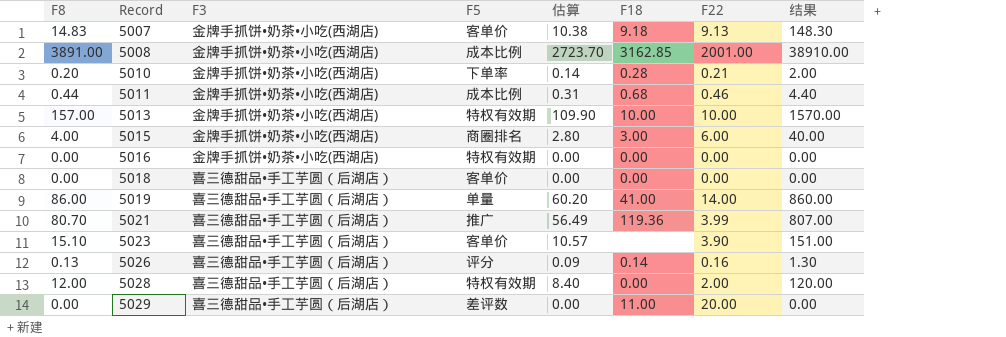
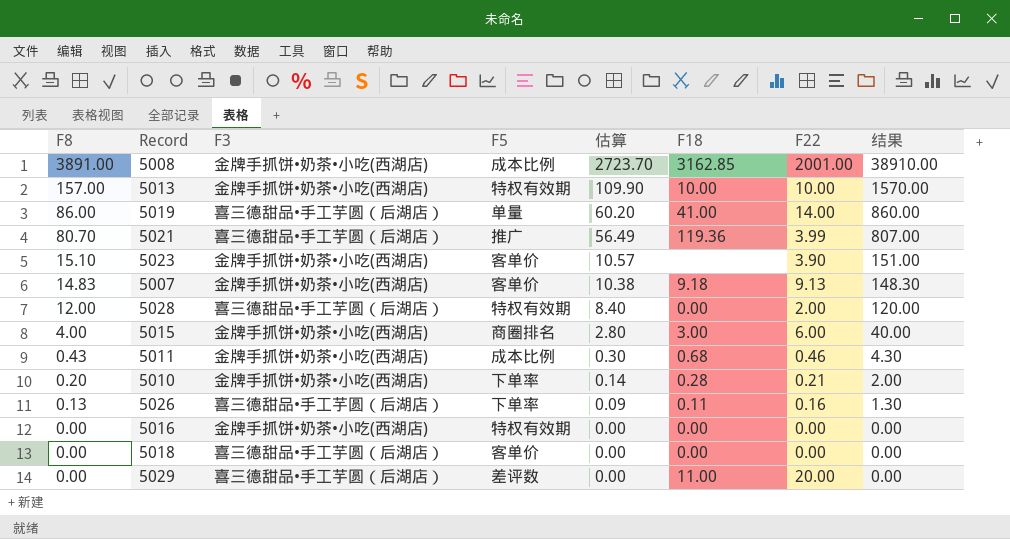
row order: Record ascending -> F8 descending
5023 | F3: 喜三德甜品•手工芋圆（后湖店） -> 金牌手抓饼•奶茶•小吃(西湖店)
5011 | F8: 0.44 -> 0.43
5011 | 估算: 0.31 -> 0.30
5011 | 结果: 4.40 -> 4.30
5026 | F5: 评分 -> 下单率
5026 | F18: 0.14 -> 0.11

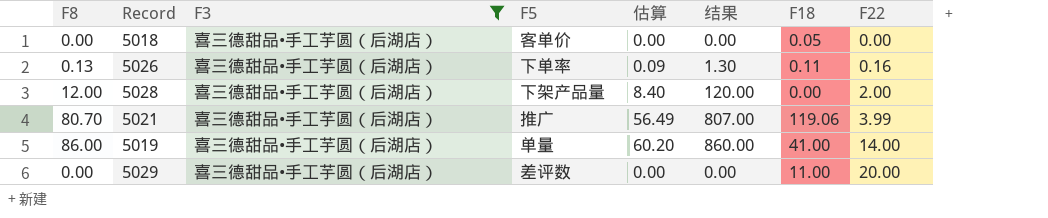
filter: none -> F3 = 喜三德甜品•手工芋圆（后湖店）
row order: F8 descending -> F22 ascending
column 结果 | position: 8 -> 6
5018 | F18: 0.00 -> 0.05
5028 | F5: 特权有效期 -> 下架产品量
5021 | F18: 119.36 -> 119.06

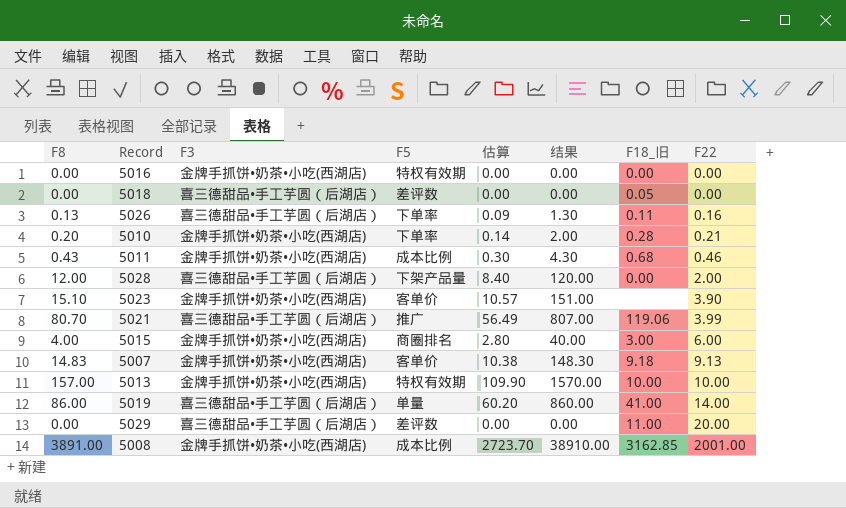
filter: F3 = 喜三德甜品•手工芋圆（后湖店） -> none
column name: F18 -> F18_旧
5018 | F5: 客单价 -> 差评数

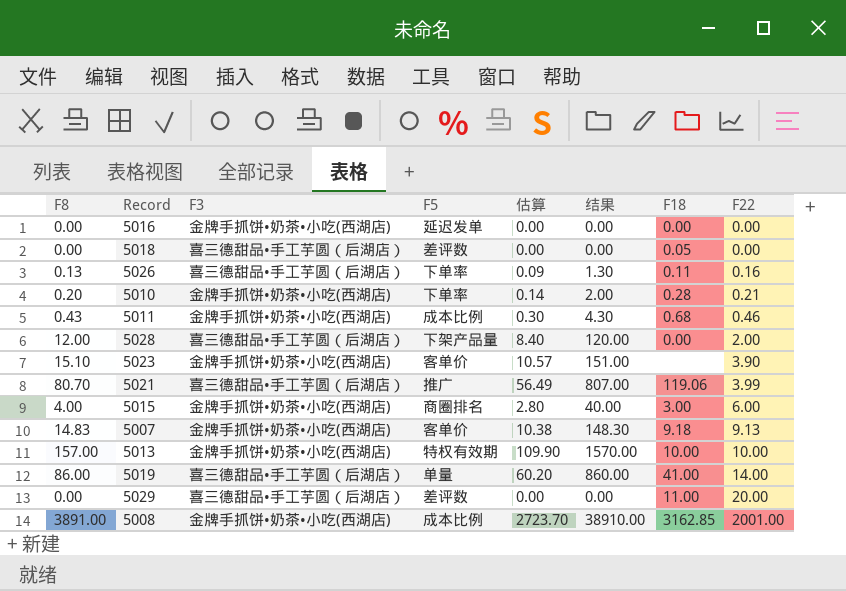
column name: F18_旧 -> F18
5016 | F5: 特权有效期 -> 延迟发单

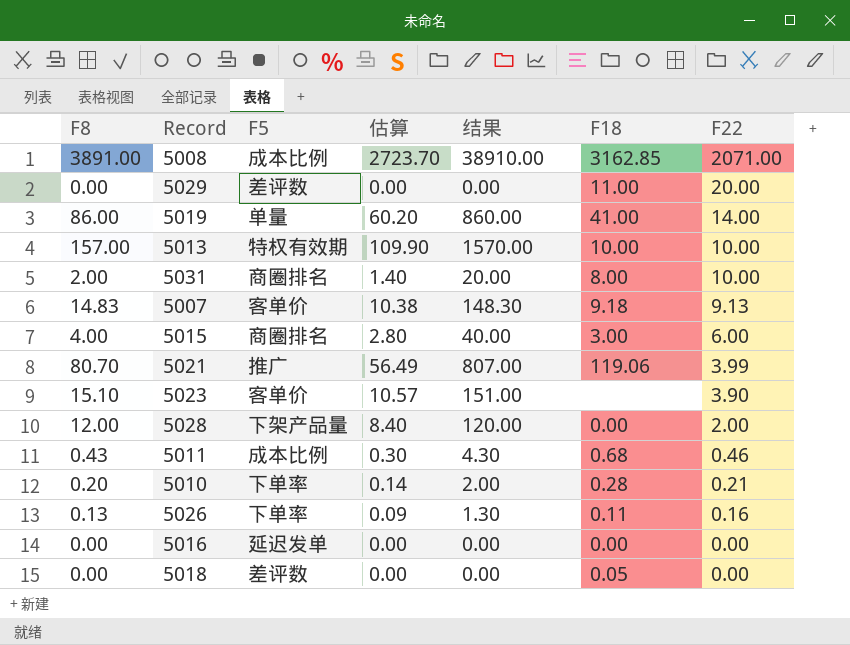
row order: F22 ascending -> F22 descending
column F3 | position: 3 -> none
5008 | F22: 2001.00 -> 2071.00
row 5031: none -> 2.00 | 商圈排名 | 1.40 | 20.00 | 8.00 | 10.00

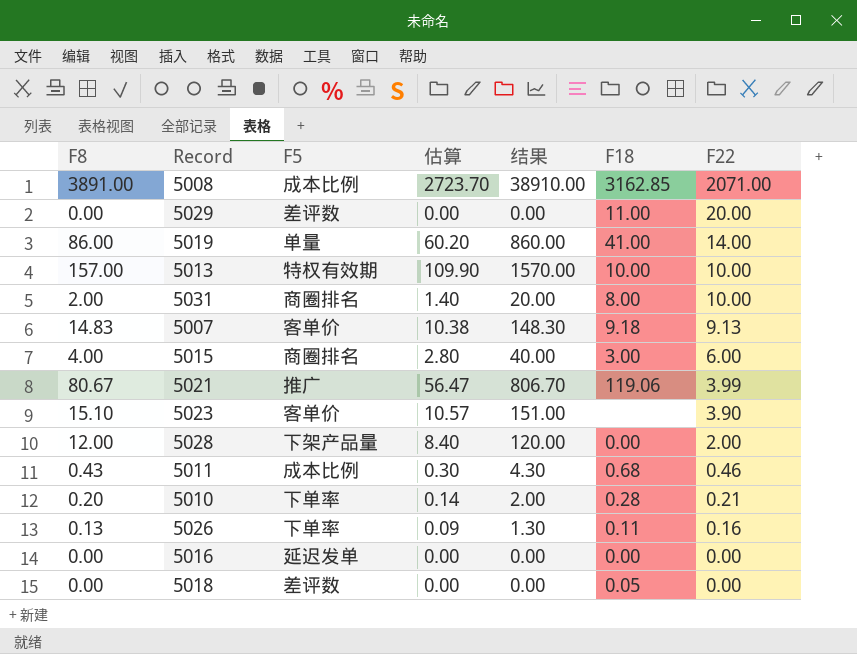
5021 | F8: 80.70 -> 80.67
5021 | 估算: 56.49 -> 56.47
5021 | 结果: 807.00 -> 806.70

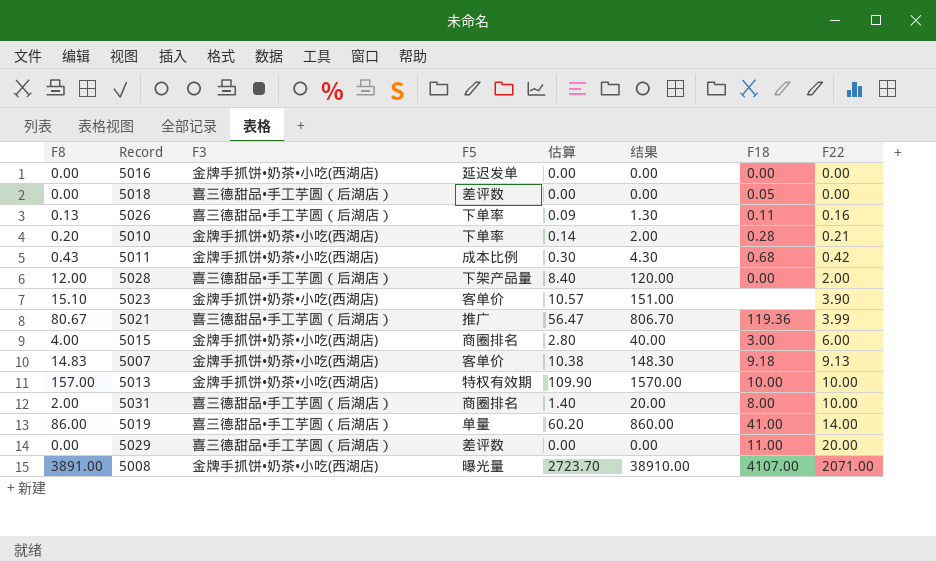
row order: F22 descending -> F22 ascending
column F3 | position: none -> 3
5011 | F22: 0.46 -> 0.42
5021 | F18: 119.06 -> 119.36
5008 | F5: 成本比例 -> 曝光量
5008 | F18: 3162.85 -> 4107.00

